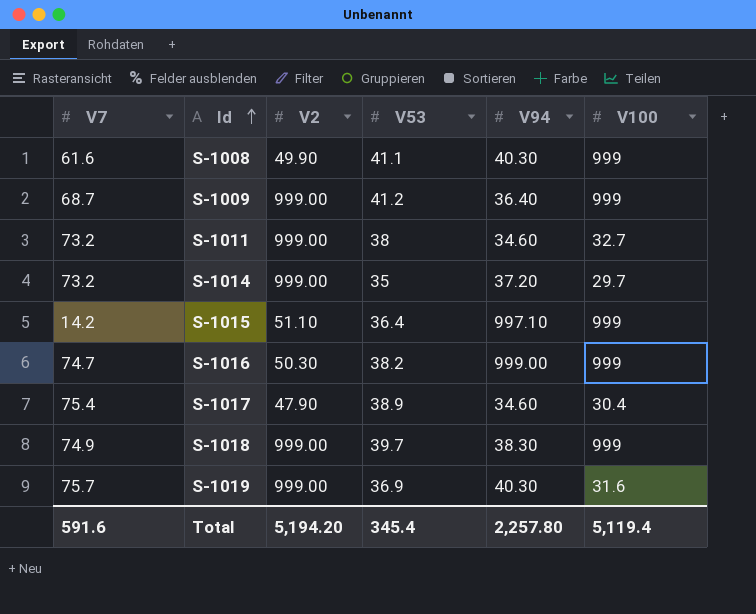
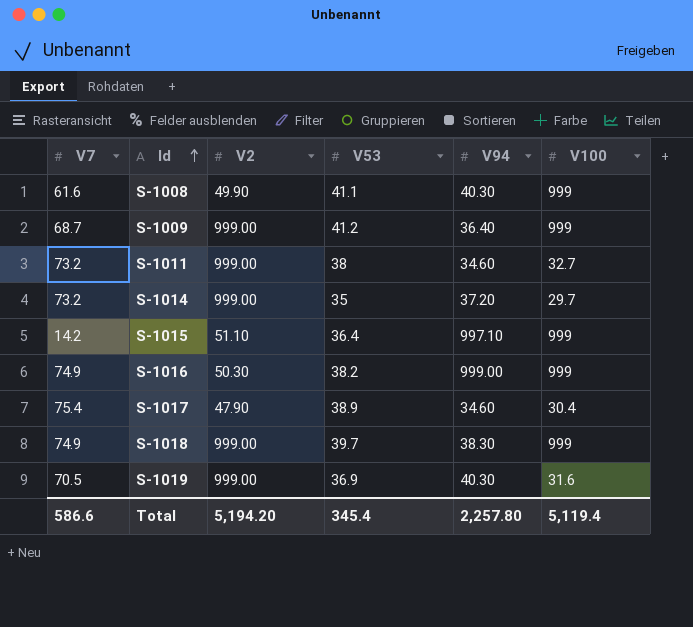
S-1016 | V7: 74.7 -> 74.9
S-1019 | V7: 75.7 -> 70.5
Total | V7: 591.6 -> 586.6

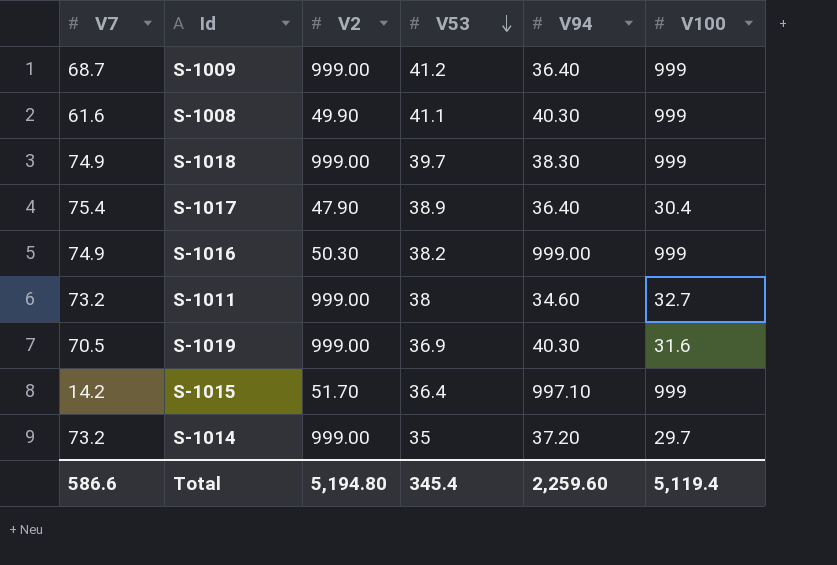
row order: Id ascending -> V53 descending
S-1017 | V94: 34.60 -> 36.40
S-1015 | V2: 51.10 -> 51.70
Total | V2: 5,194.20 -> 5,194.80
Total | V94: 2,257.80 -> 2,259.60

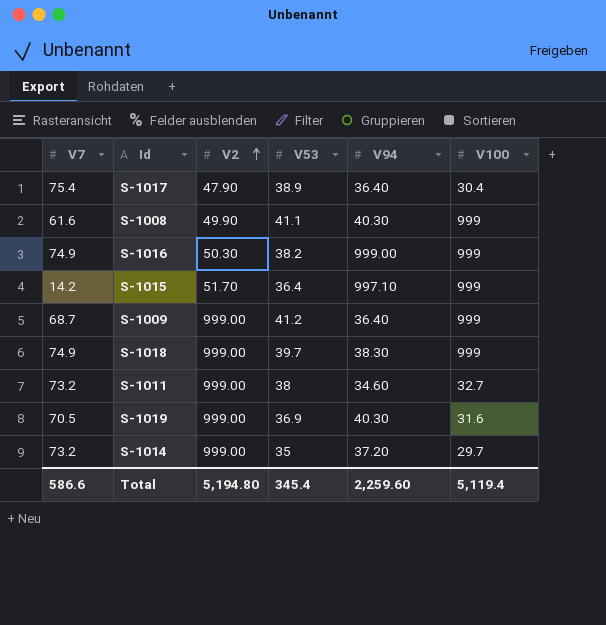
row order: V53 descending -> V2 ascending

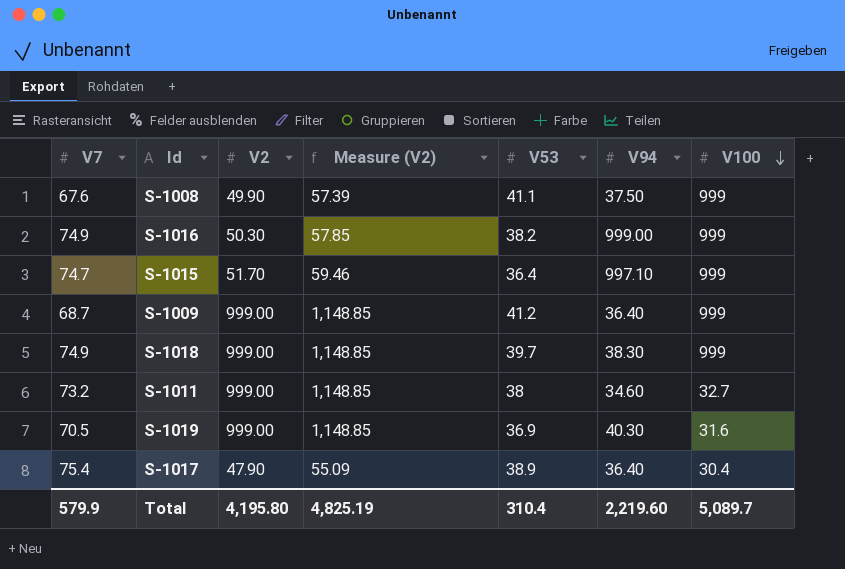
row order: V2 ascending -> V100 descending
column Measure (V2) | formula: none -> [V2] * 1.15
row S-1014: 73.2 | 999.00 | 35 | 37.20 | 29.7 -> none
S-1008 | V7: 61.6 -> 67.6
S-1008 | V94: 40.30 -> 37.50
S-1015 | V7: 14.2 -> 74.7
Total | V7: 586.6 -> 579.9
Total | V2: 5,194.80 -> 4,195.80
Total | V53: 345.4 -> 310.4
Total | V94: 2,259.60 -> 2,219.60
Total | V100: 5,119.4 -> 5,089.7

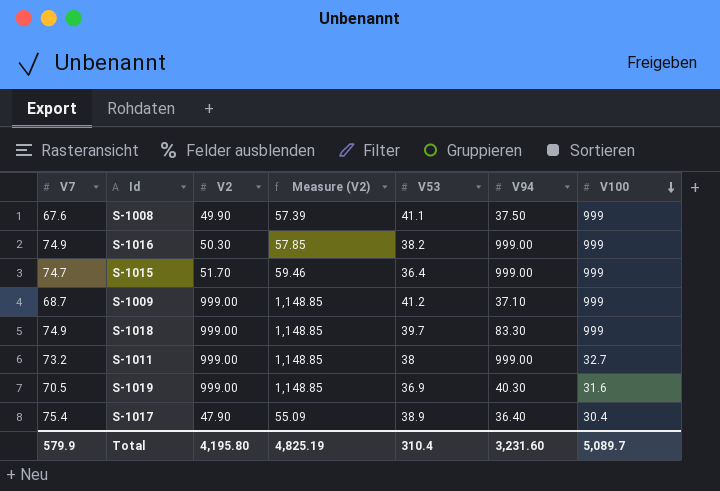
S-1015 | V94: 997.10 -> 999.00
S-1009 | V94: 36.40 -> 37.10
S-1018 | V94: 38.30 -> 83.30
S-1011 | V94: 34.60 -> 999.00
Total | V94: 2,219.60 -> 3,231.60

